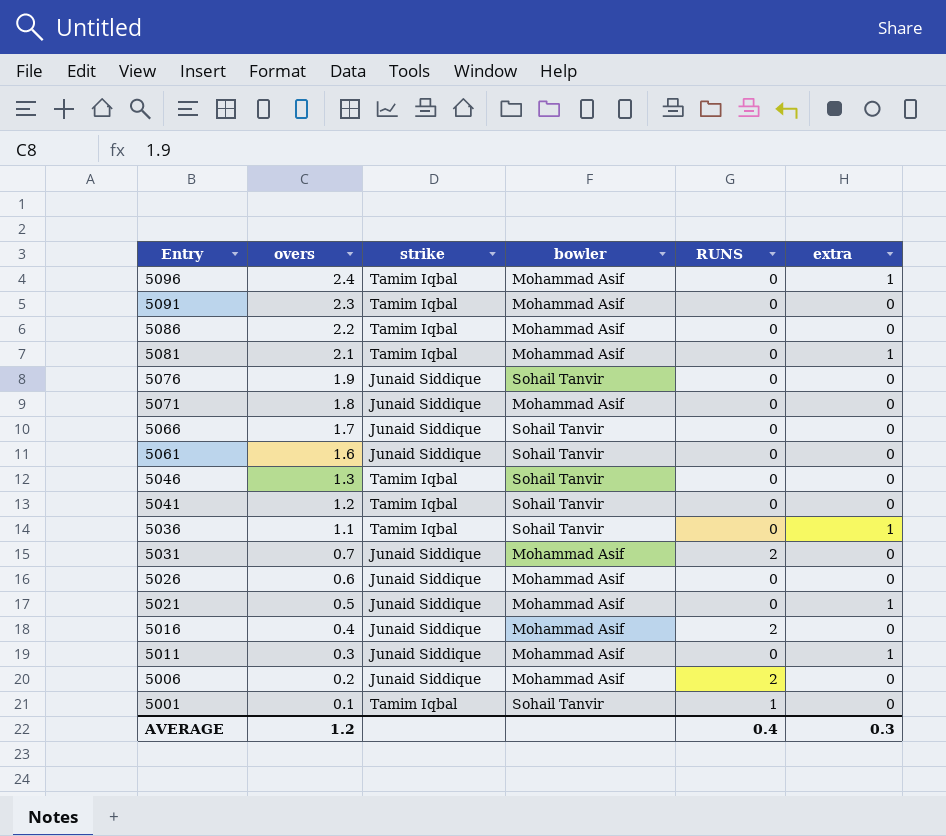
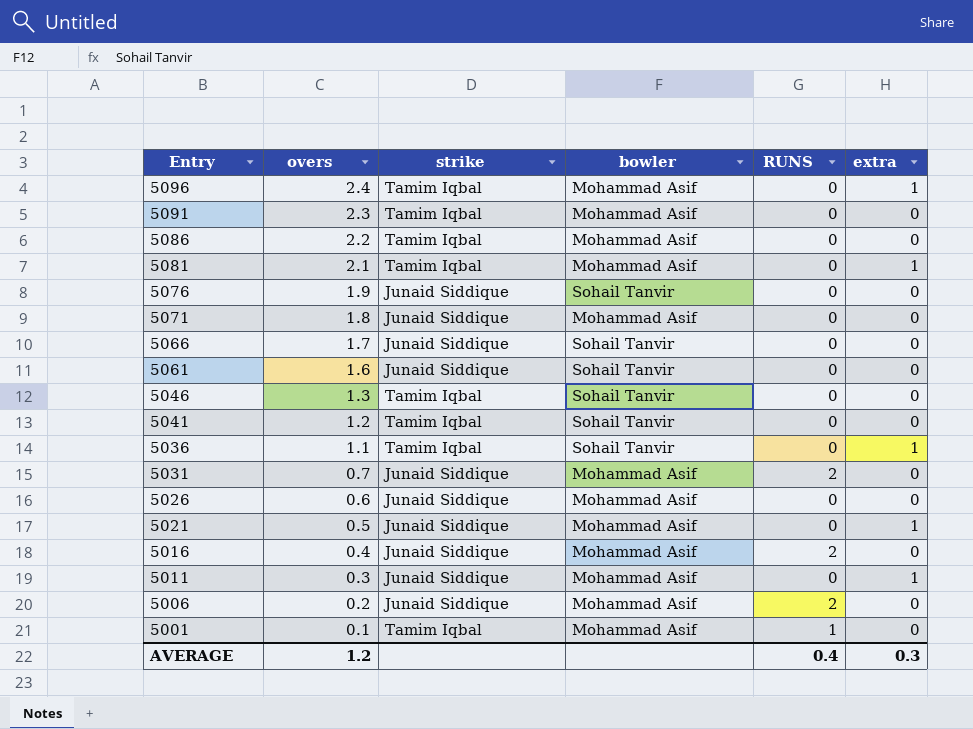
5001 | bowler: Sohail Tanvir -> Mohammad Asif

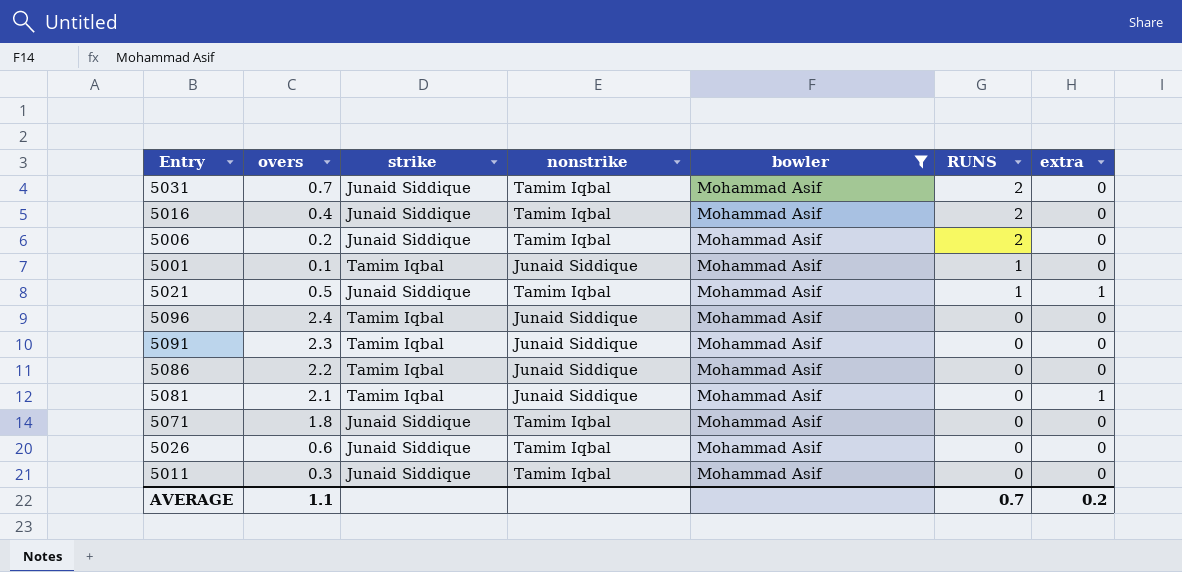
filter: none -> bowler = Mohammad Asif
row order: Entry descending -> RUNS descending
column nonstrike | position: none -> 4
5021 | RUNS: 0 -> 1
5096 | extra: 1 -> 0
5011 | extra: 1 -> 0
AVERAGE | overs: 1.2 -> 1.1
AVERAGE | RUNS: 0.4 -> 0.7
AVERAGE | extra: 0.3 -> 0.2

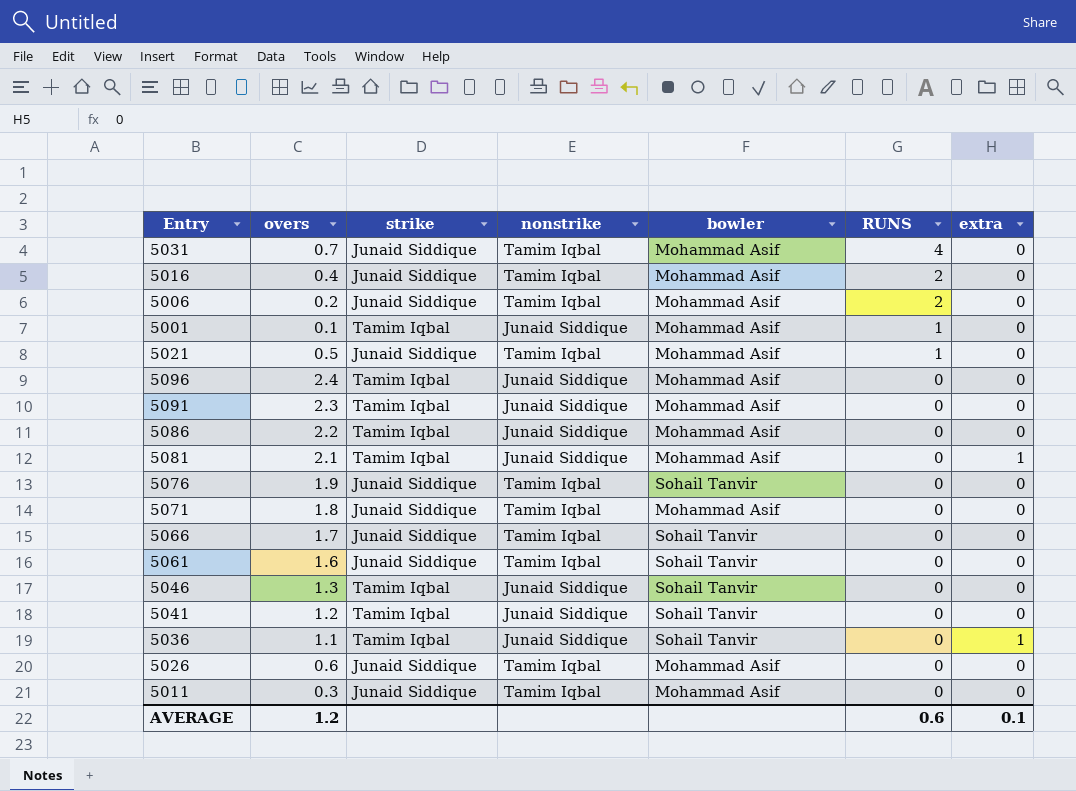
filter: bowler = Mohammad Asif -> none
5031 | RUNS: 2 -> 4
5021 | extra: 1 -> 0
AVERAGE | overs: 1.1 -> 1.2
AVERAGE | RUNS: 0.7 -> 0.6
AVERAGE | extra: 0.2 -> 0.1

